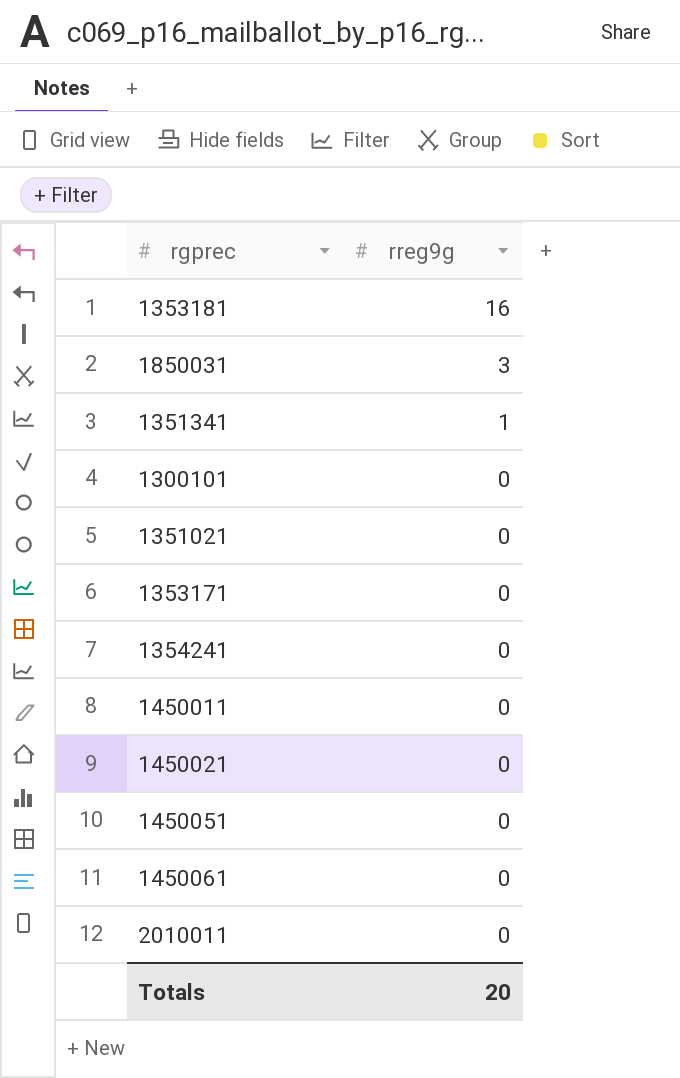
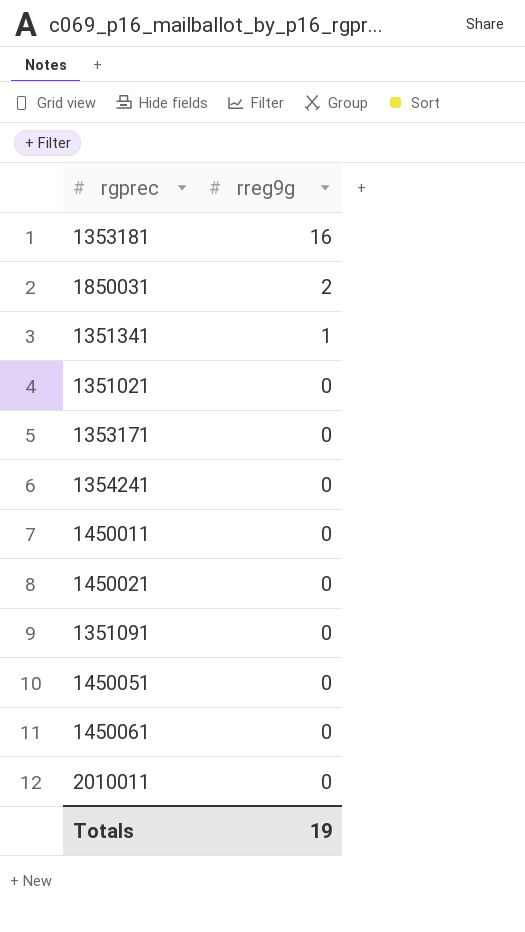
row 1300101: 0 -> none
1850031 | rreg9g: 3 -> 2
row 1351091: none -> 0
Totals | rreg9g: 20 -> 19

